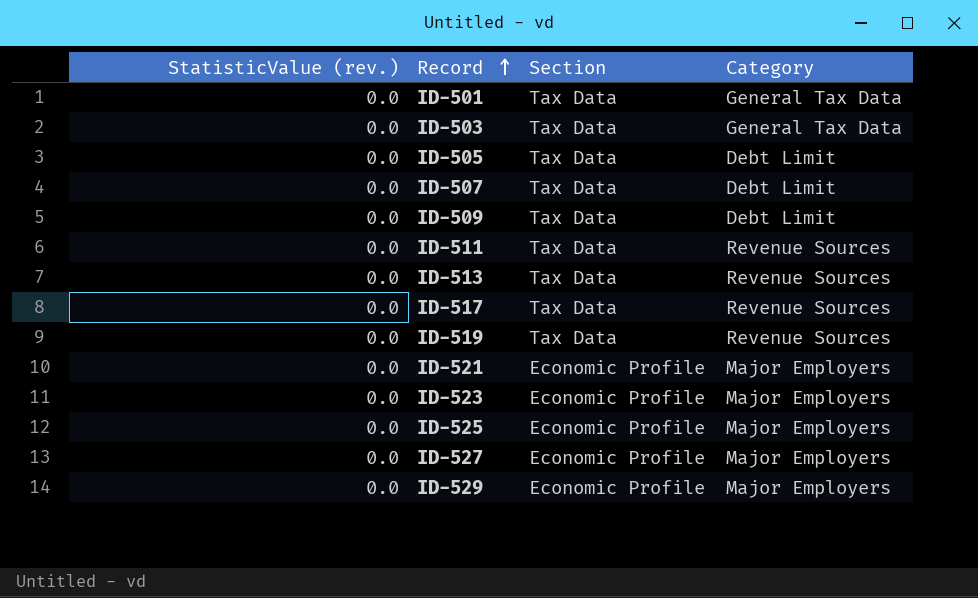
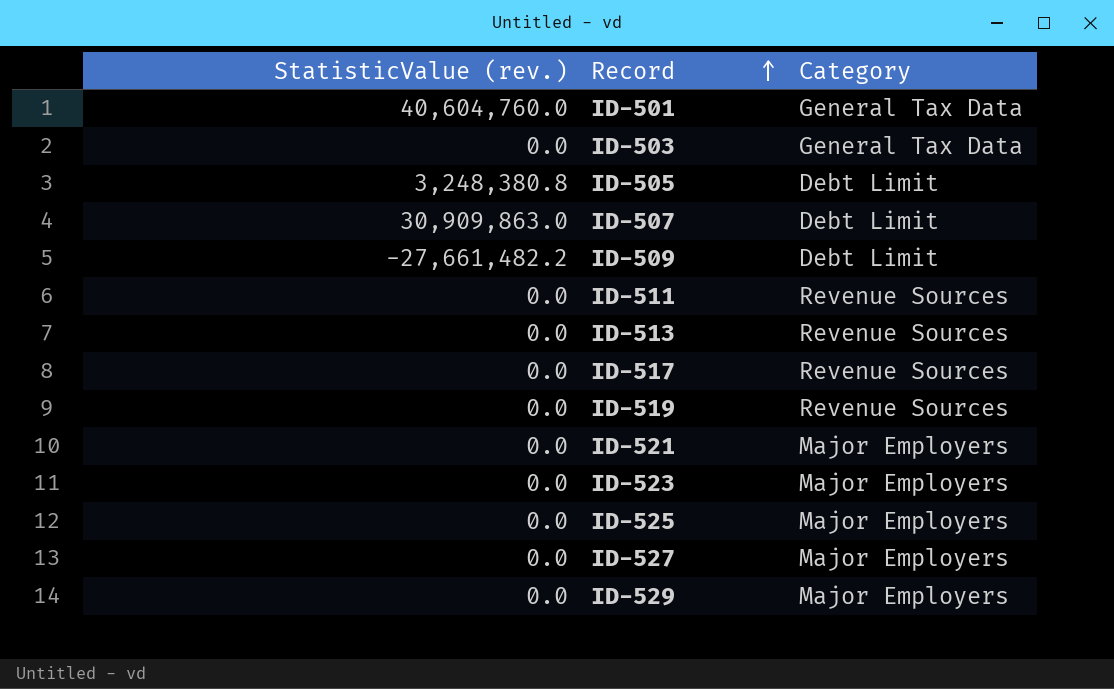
column Section | position: 3 -> none
ID-501 | StatisticValue (rev.): 0.0 -> 40,604,760.0
ID-505 | StatisticValue (rev.): 0.0 -> 3,248,380.8
ID-507 | StatisticValue (rev.): 0.0 -> 30,909,863.0
ID-509 | StatisticValue (rev.): 0.0 -> -27,661,482.2

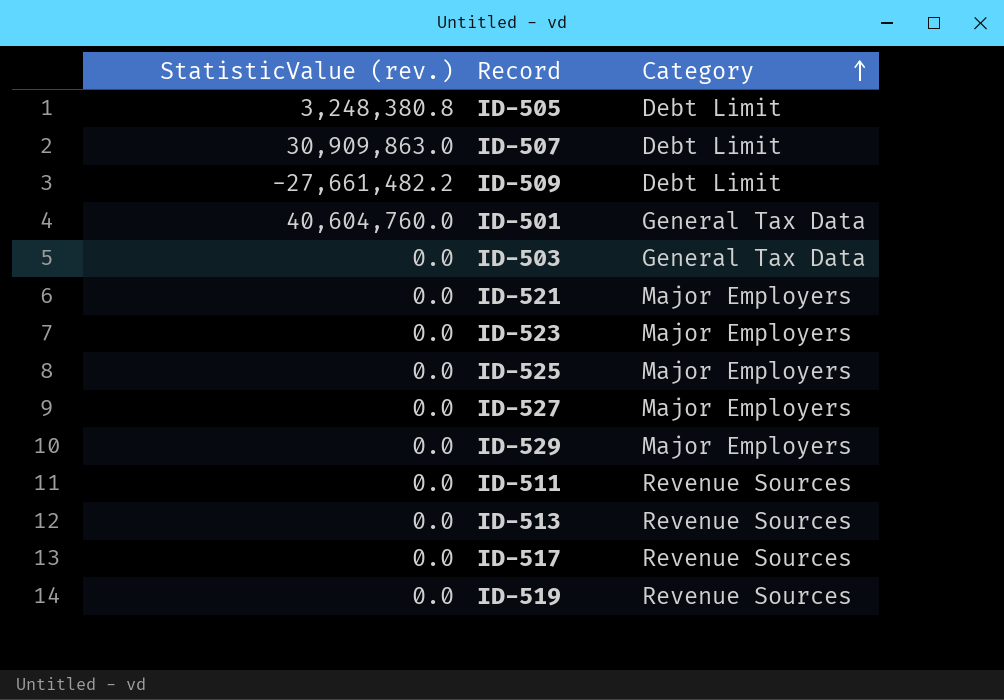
row order: Record ascending -> Category ascending

